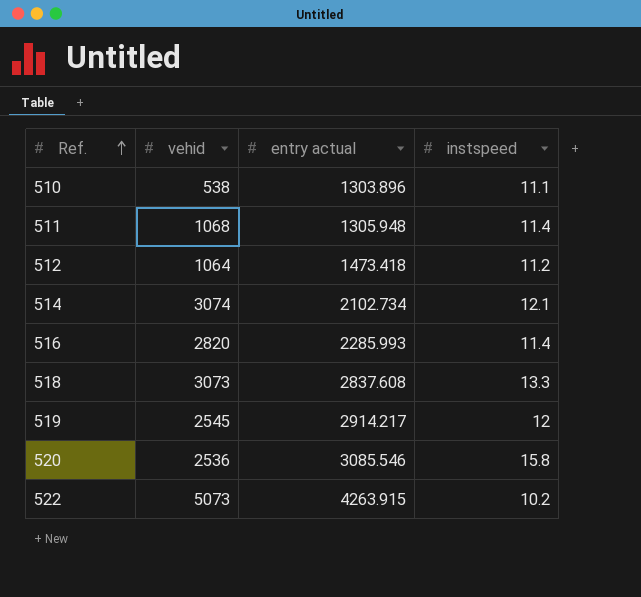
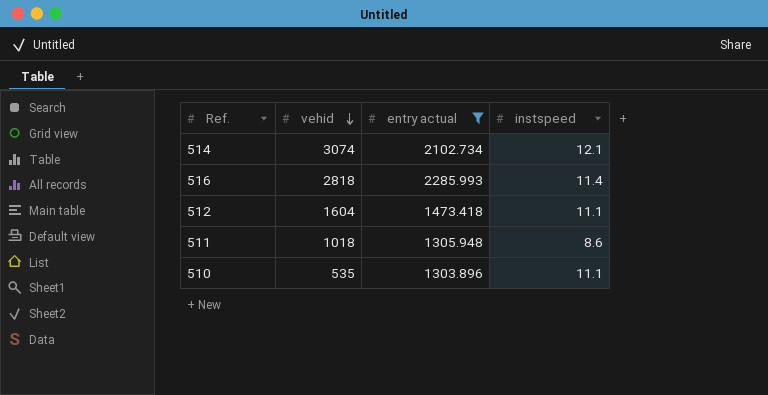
filter: none -> entry actual <= 2285.993
row order: Ref. ascending -> vehid descending
516 | vehid: 2820 -> 2818
512 | vehid: 1064 -> 1604
512 | instspeed: 11.2 -> 11.1
511 | vehid: 1068 -> 1018
511 | instspeed: 11.4 -> 8.6
510 | vehid: 538 -> 535

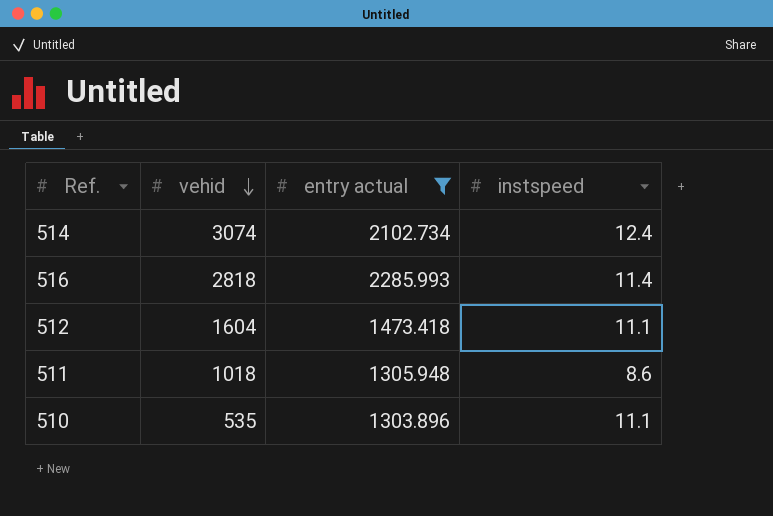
514 | instspeed: 12.1 -> 12.4

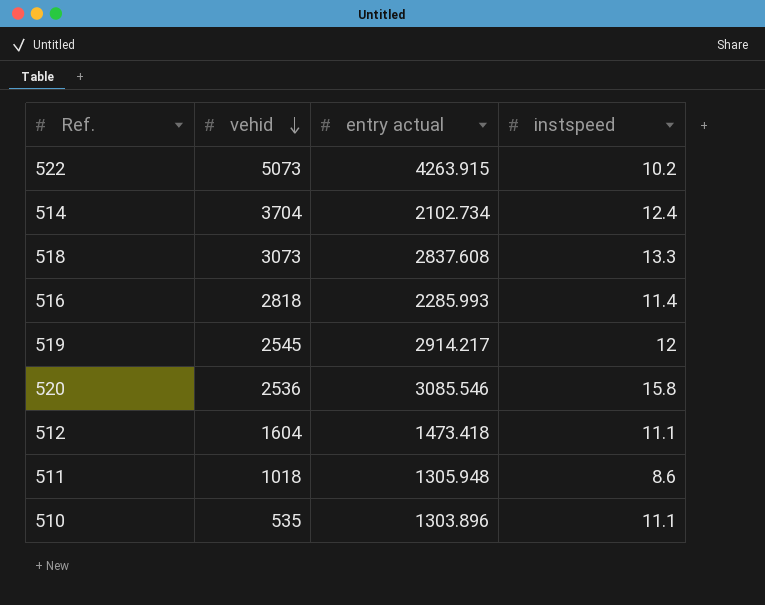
filter: entry actual <= 2285.993 -> none
514 | vehid: 3074 -> 3704

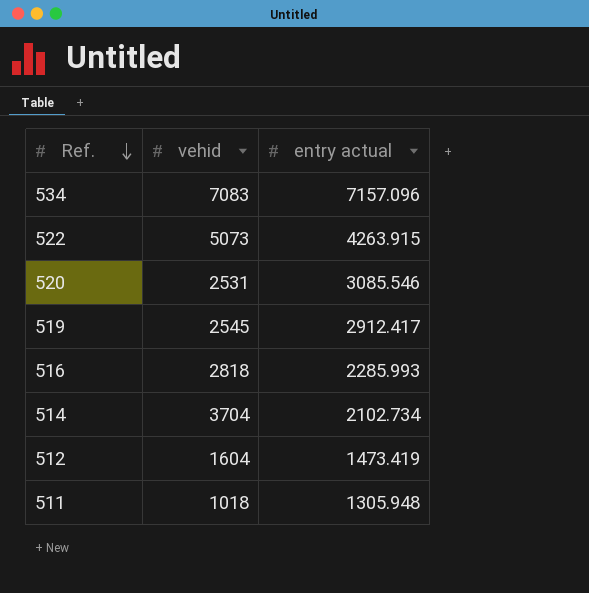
row order: vehid descending -> Ref. descending
column instspeed | position: 4 -> none
row 518: 3073 | 2837.608 | 13.3 -> none
row 510: 535 | 1303.896 | 11.1 -> none
row 534: none -> 7083 | 7157.096
520 | vehid: 2536 -> 2531
519 | entry actual: 2914.217 -> 2912.417
512 | entry actual: 1473.418 -> 1473.419

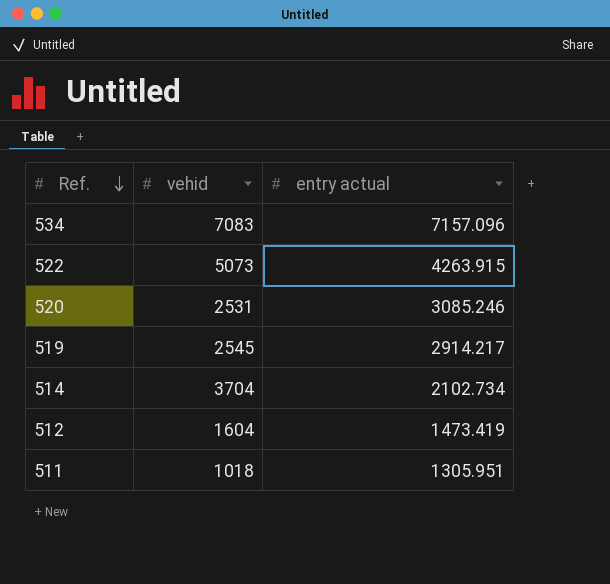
row 516: 2818 | 2285.993 -> none
520 | entry actual: 3085.546 -> 3085.246
519 | entry actual: 2912.417 -> 2914.217
511 | entry actual: 1305.948 -> 1305.951

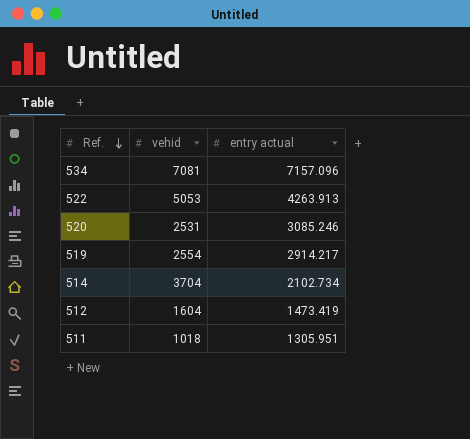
534 | vehid: 7083 -> 7081
522 | vehid: 5073 -> 5053
522 | entry actual: 4263.915 -> 4263.913
519 | vehid: 2545 -> 2554

